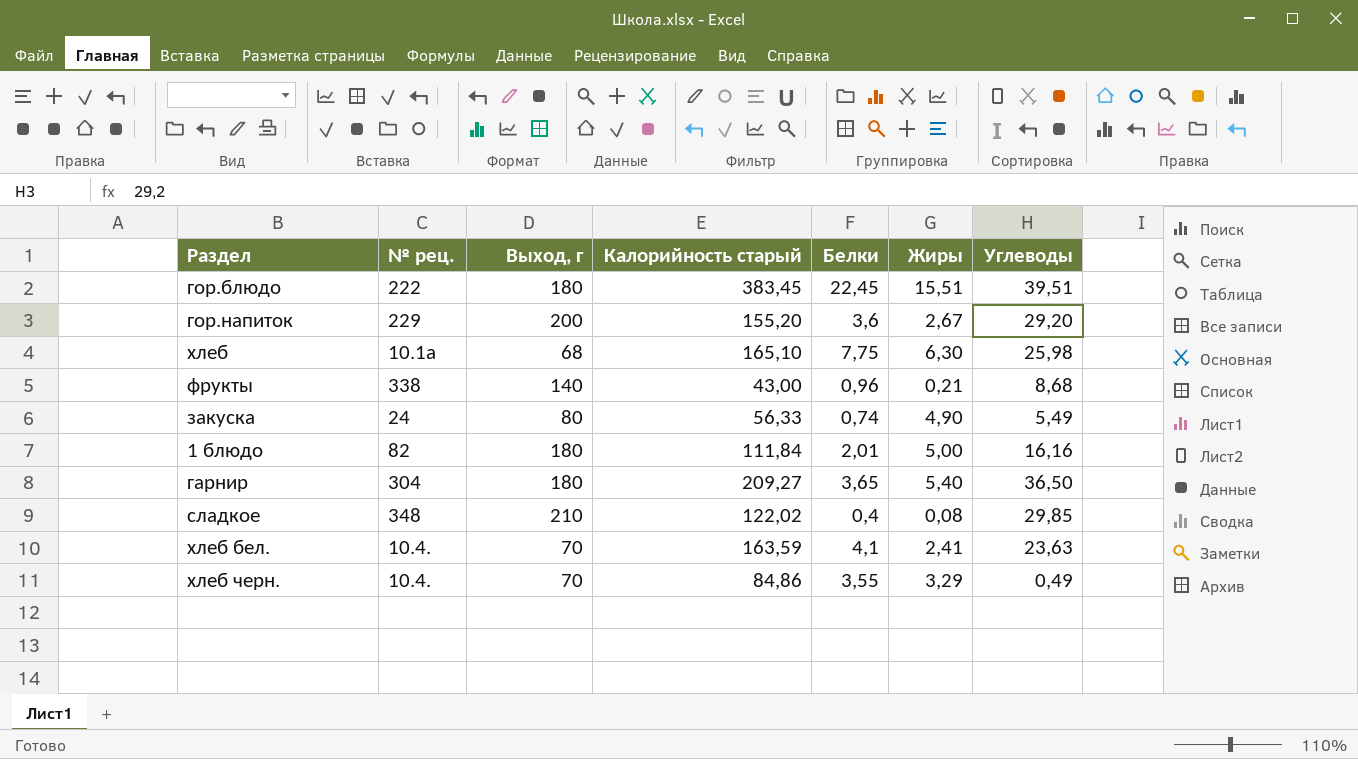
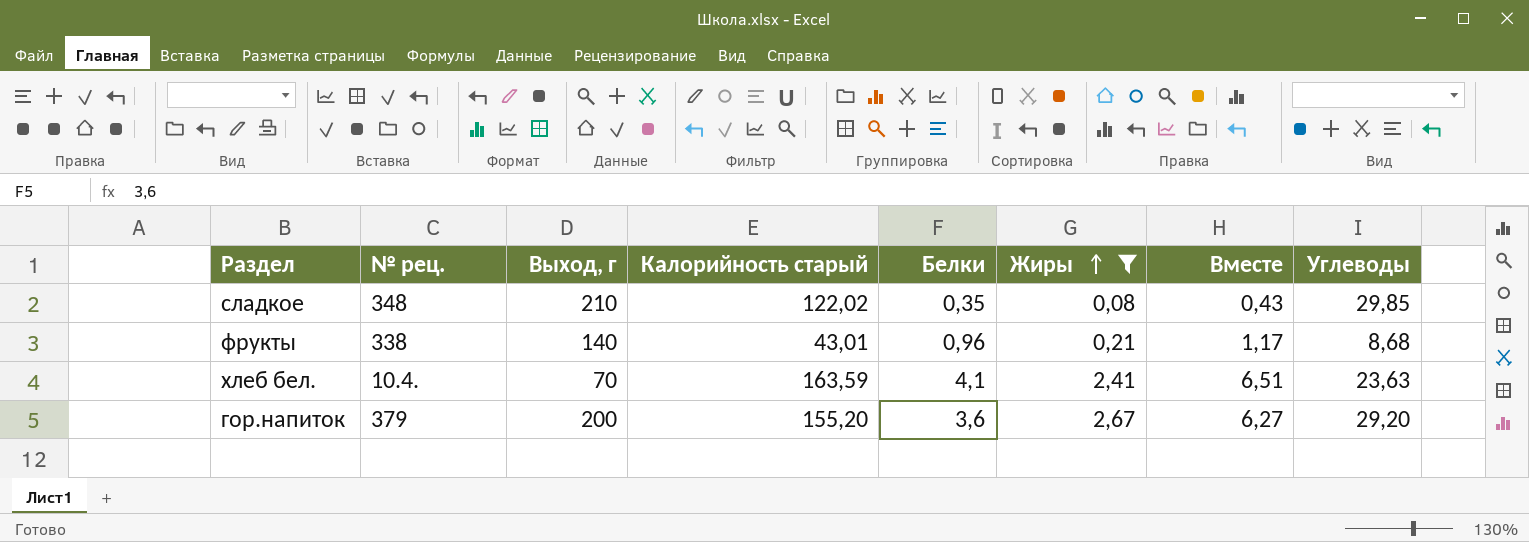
filter: none -> Жиры <= 2,67
row order: none -> Жиры ascending
column Вместе | formula: none -> [Белки] + [Жиры]
сладкое | Белки: 0,4 -> 0,35
фрукты | Калорийность старый: 43,00 -> 43,01
гор.напиток | № рец.: 229 -> 379

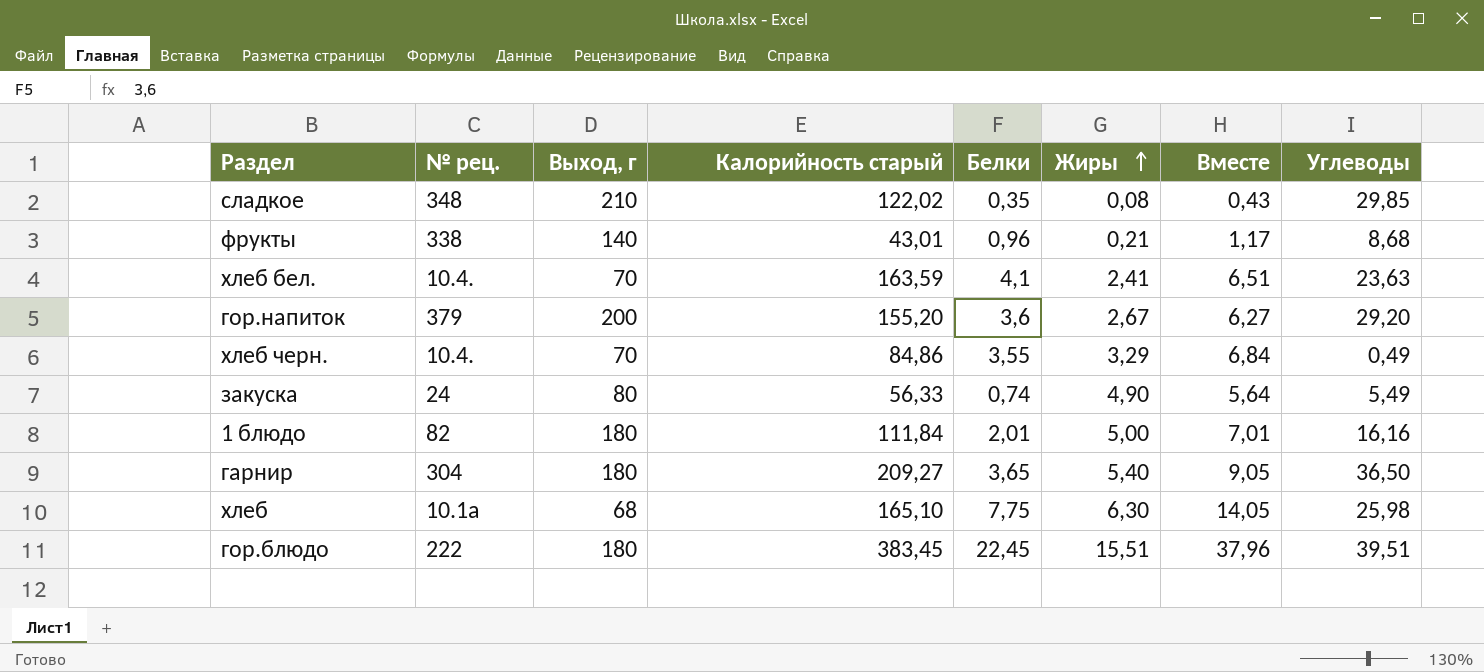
filter: Жиры <= 2,67 -> none

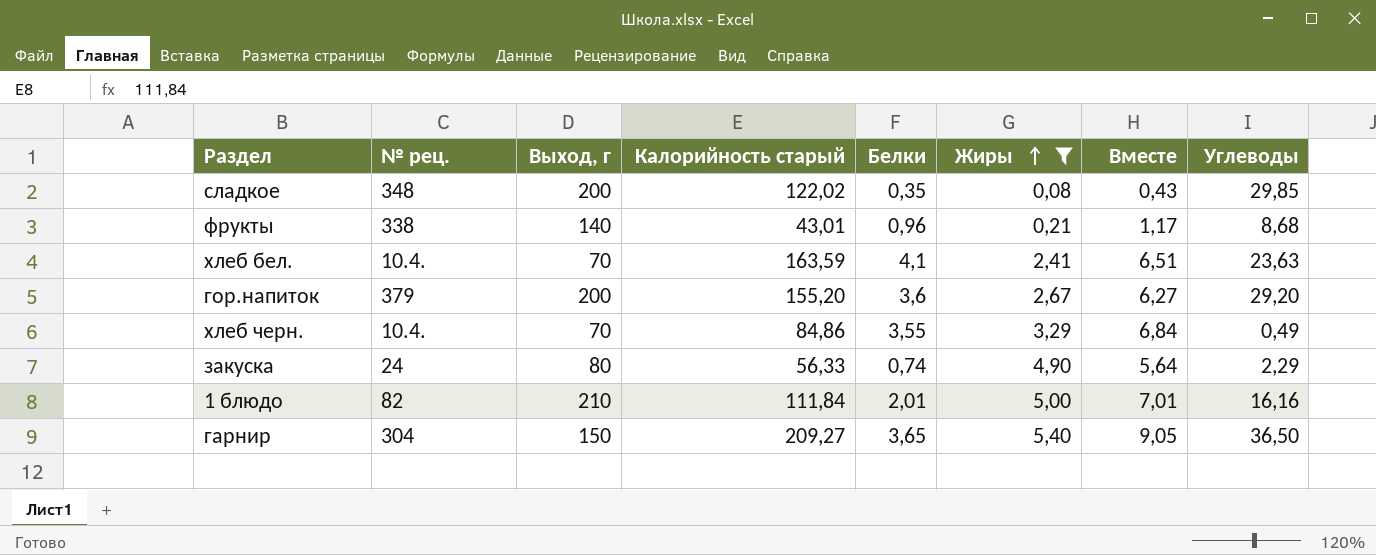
filter: none -> Жиры <= 5,40
сладкое | Выход, г: 210 -> 200
закуска | Углеводы: 5,49 -> 2,29
1 блюдо | Выход, г: 180 -> 210
гарнир | Выход, г: 180 -> 150

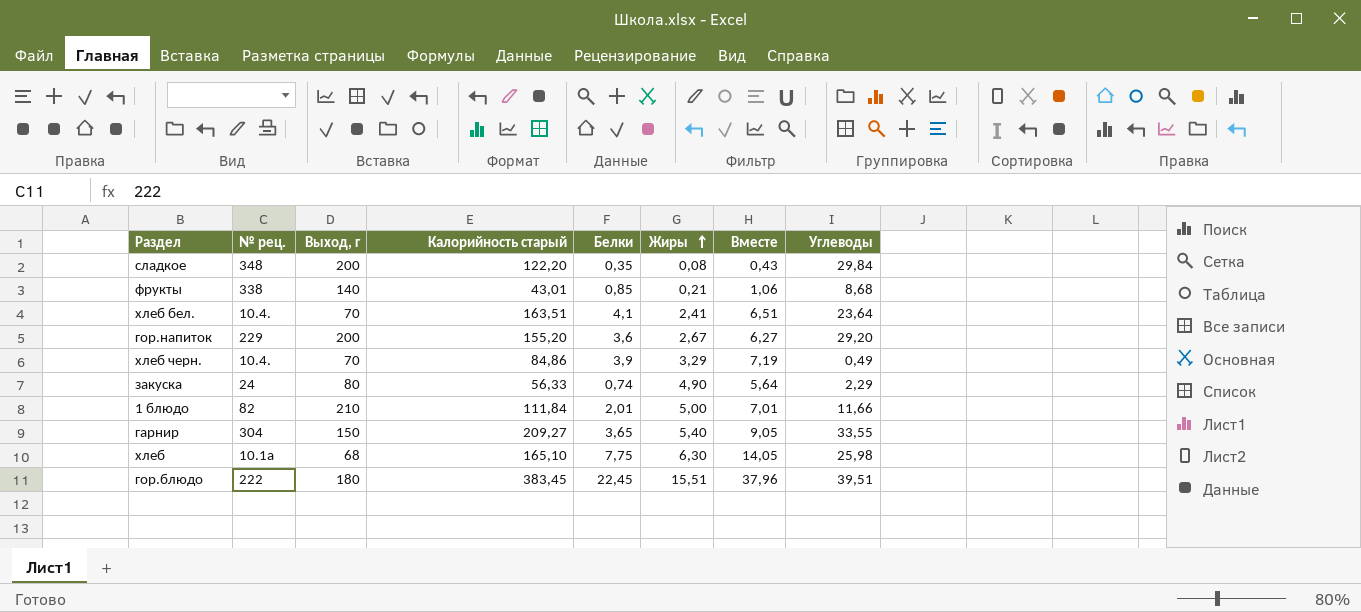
filter: Жиры <= 5,40 -> none
сладкое | Калорийность старый: 122,02 -> 122,20
сладкое | Углеводы: 29,85 -> 29,84
фрукты | Белки: 0,96 -> 0,85
фрукты | Вместе: 1,17 -> 1,06
хлеб бел. | Калорийность старый: 163,59 -> 163,51
хлеб бел. | Углеводы: 23,63 -> 23,64
гор.напиток | № рец.: 379 -> 229
хлеб черн. | Белки: 3,55 -> 3,9
хлеб черн. | Вместе: 6,84 -> 7,19
1 блюдо | Углеводы: 16,16 -> 11,66
гарнир | Углеводы: 36,50 -> 33,55

